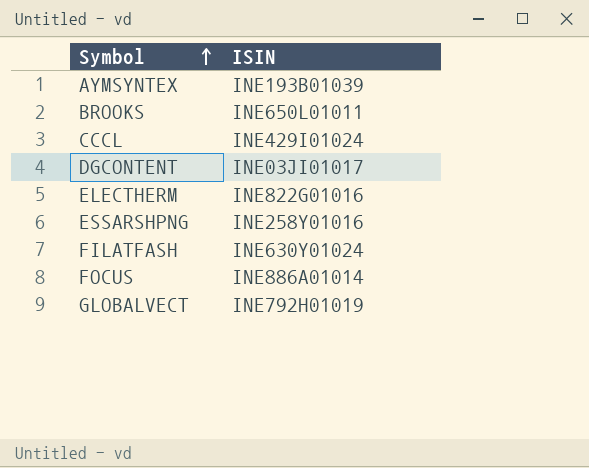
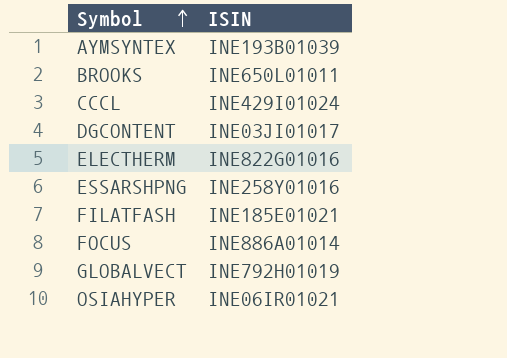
FILATFASH | ISIN: INE630Y01024 -> INE185E01021
row OSIAHYPER: none -> INE06IR01021

